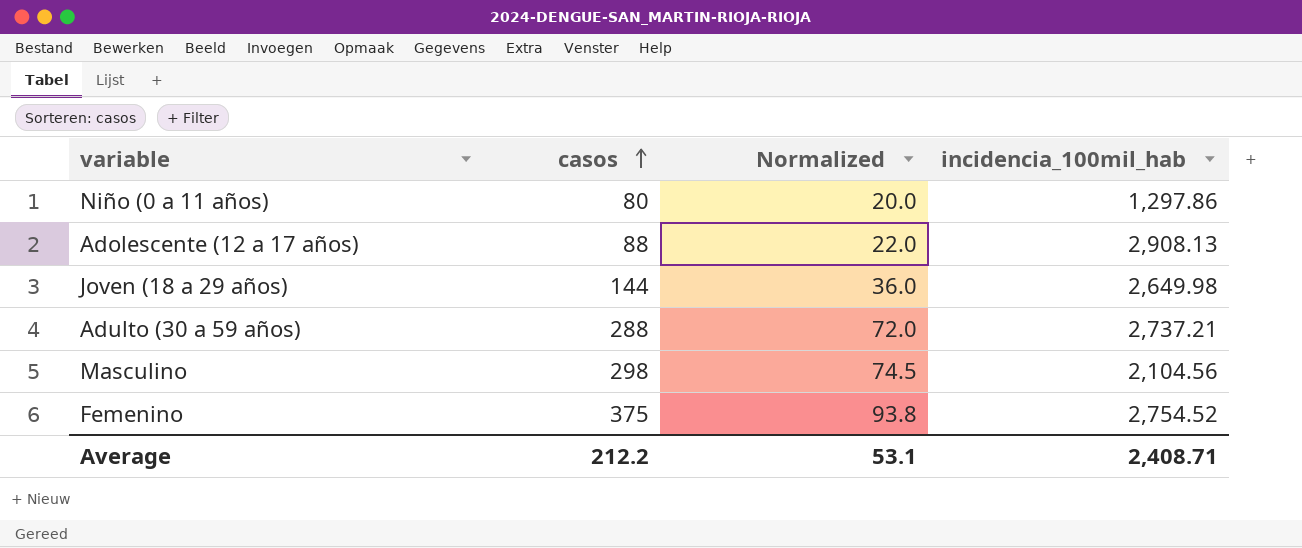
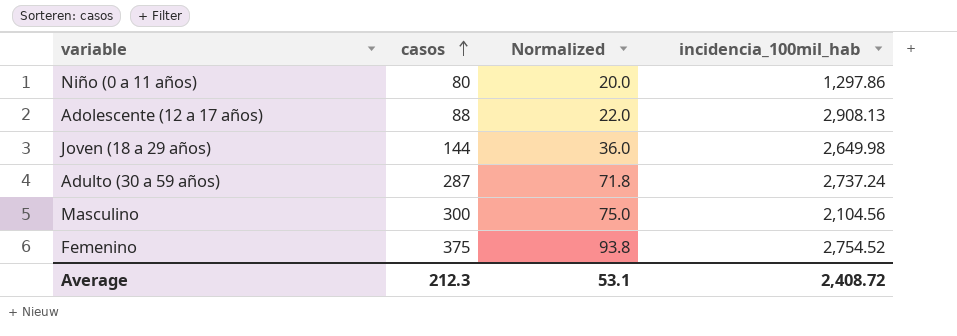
Adulto (30 a 59 años) | casos: 288 -> 287
Adulto (30 a 59 años) | Normalized: 72.0 -> 71.8
Adulto (30 a 59 años) | incidencia_100mil_hab: 2,737.21 -> 2,737.24
Masculino | casos: 298 -> 300
Masculino | Normalized: 74.5 -> 75.0
Average | casos: 212.2 -> 212.3
Average | incidencia_100mil_hab: 2,408.71 -> 2,408.72

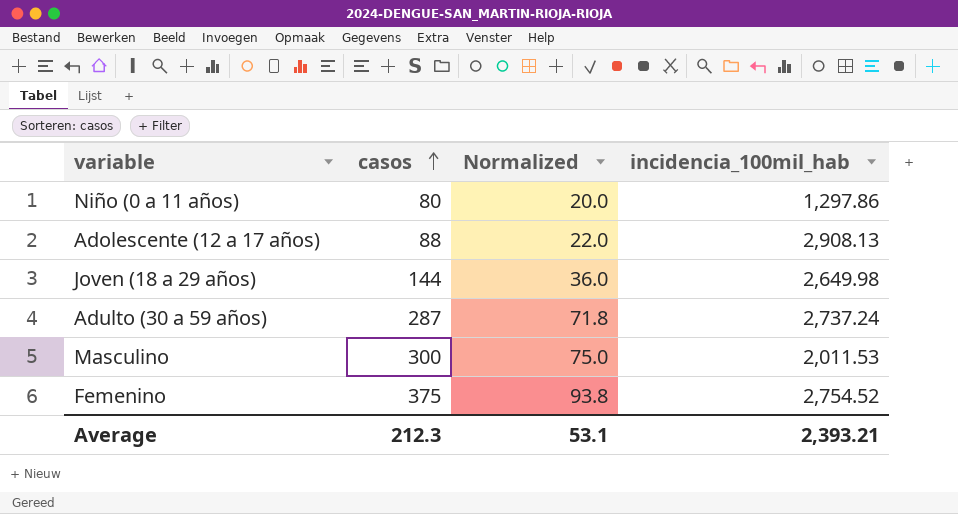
Masculino | incidencia_100mil_hab: 2,104.56 -> 2,011.53
Average | incidencia_100mil_hab: 2,408.72 -> 2,393.21

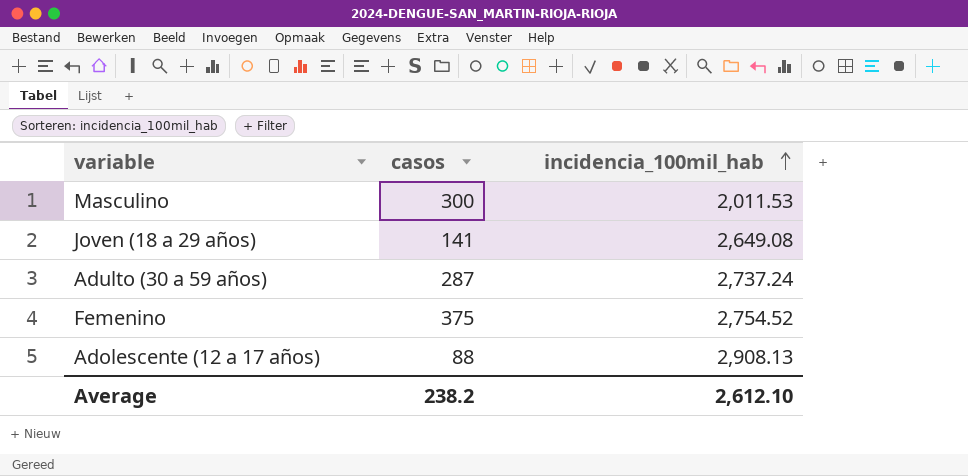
row order: casos ascending -> incidencia_100mil_hab ascending
column Normalized | formula: [casos] * 0.25 -> none
row Niño (0 a 11 años): 80 | 20.0 | 1,297.86 -> none
Joven (18 a 29 años) | casos: 144 -> 141
Joven (18 a 29 años) | incidencia_100mil_hab: 2,649.98 -> 2,649.08
Average | casos: 212.3 -> 238.2
Average | incidencia_100mil_hab: 2,393.21 -> 2,612.10

